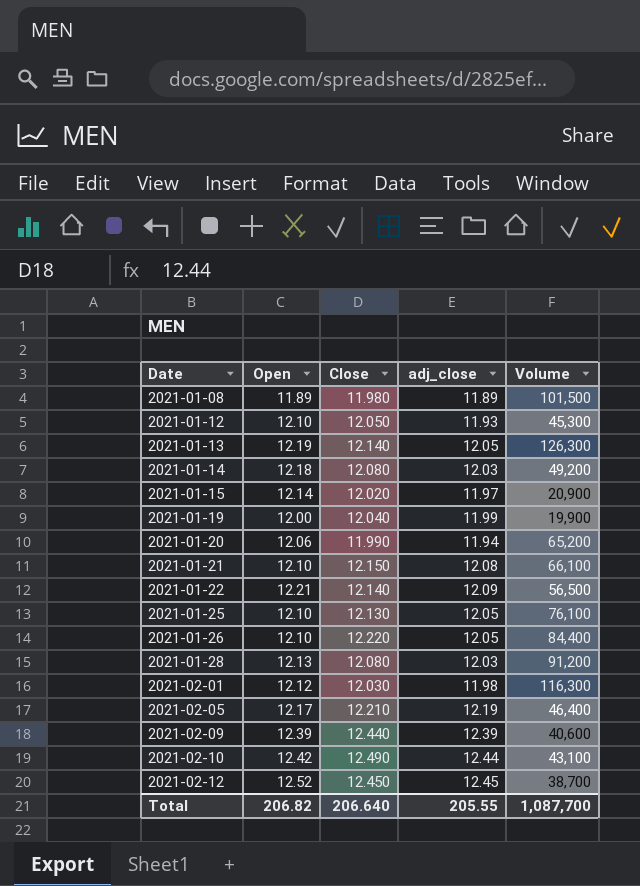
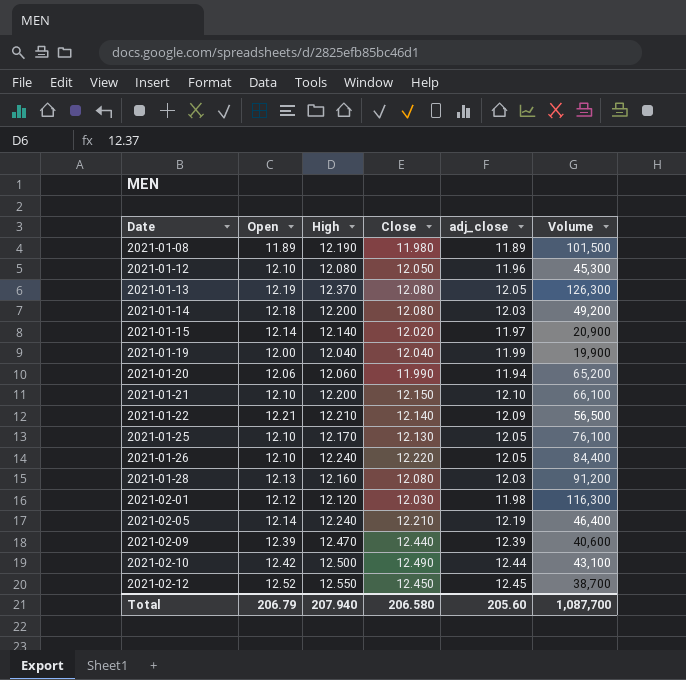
column High | position: none -> 3
2021-01-12 | adj_close: 11.93 -> 11.96
2021-01-13 | Close: 12.140 -> 12.080
2021-01-21 | adj_close: 12.08 -> 12.10
2021-02-05 | Open: 12.17 -> 12.14
Total | Open: 206.82 -> 206.79
Total | Close: 206.640 -> 206.580
Total | adj_close: 205.55 -> 205.60

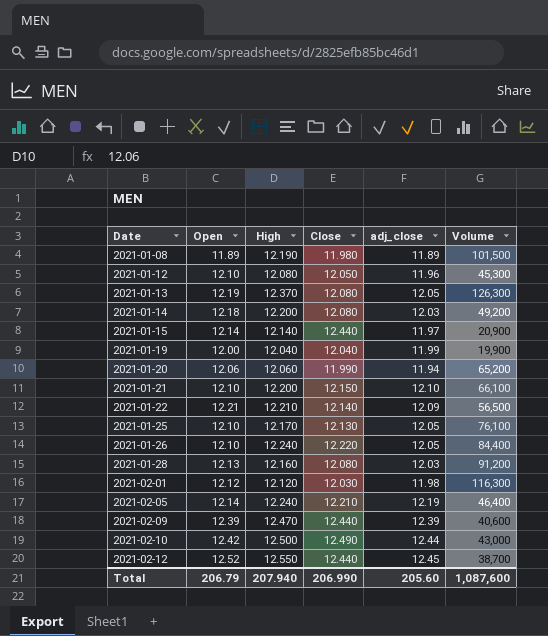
2021-01-15 | Close: 12.020 -> 12.440
2021-02-10 | Volume: 43,100 -> 43,000
2021-02-12 | Close: 12.450 -> 12.440
Total | Close: 206.580 -> 206.990
Total | Volume: 1,087,700 -> 1,087,600

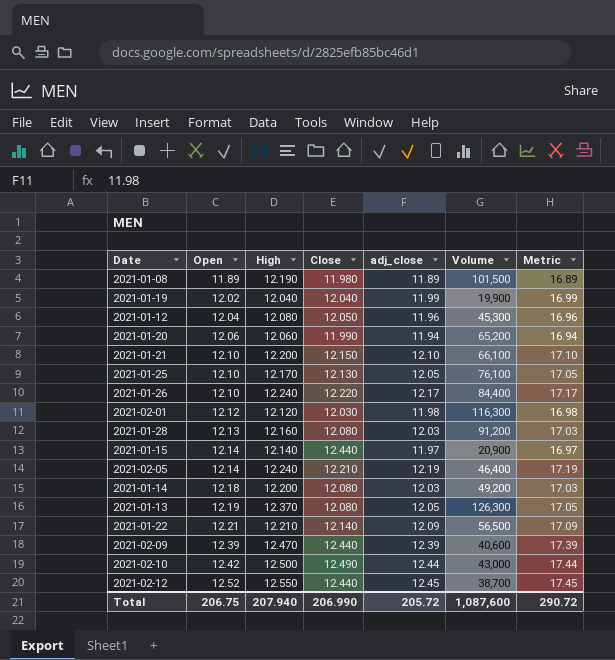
row order: Date ascending -> Open ascending
column Metric | formula: none -> [adj_close] + 5
2021-01-19 | Open: 12.00 -> 12.02
2021-01-12 | Open: 12.10 -> 12.04
2021-01-26 | adj_close: 12.05 -> 12.17
Total | Open: 206.79 -> 206.75
Total | adj_close: 205.60 -> 205.72

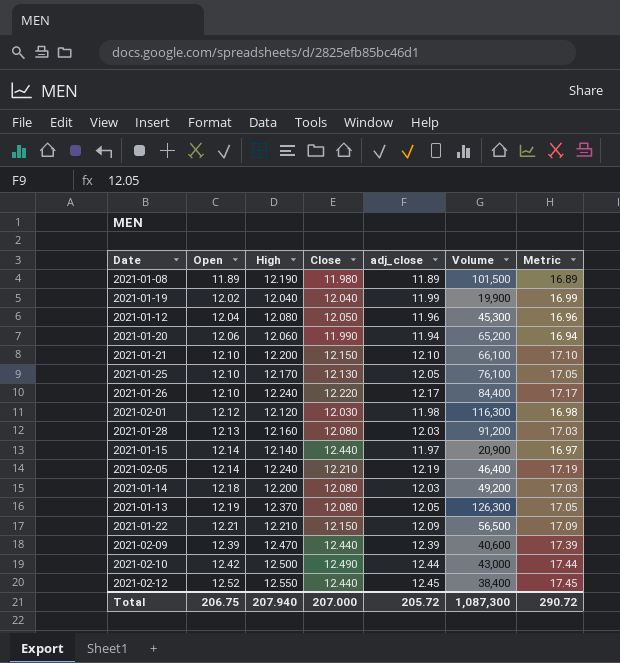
2021-01-22 | Close: 12.140 -> 12.150
2021-02-12 | Volume: 38,700 -> 38,400
Total | Close: 206.990 -> 207.000
Total | Volume: 1,087,600 -> 1,087,300

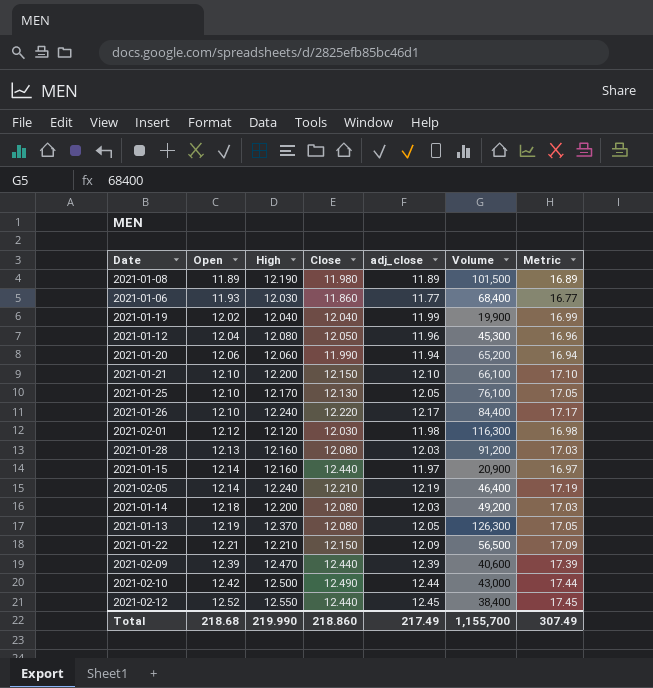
row 2021-01-06: none -> 11.93 | 12.030 | 11.860 | 11.77 | 68,400 | 16.77
2021-01-15 | High: 12.140 -> 12.160
Total | Open: 206.75 -> 218.68
Total | High: 207.940 -> 219.990
Total | Close: 207.000 -> 218.860
Total | adj_close: 205.72 -> 217.49
Total | Volume: 1,087,300 -> 1,155,700
Total | Metric: 290.72 -> 307.49

